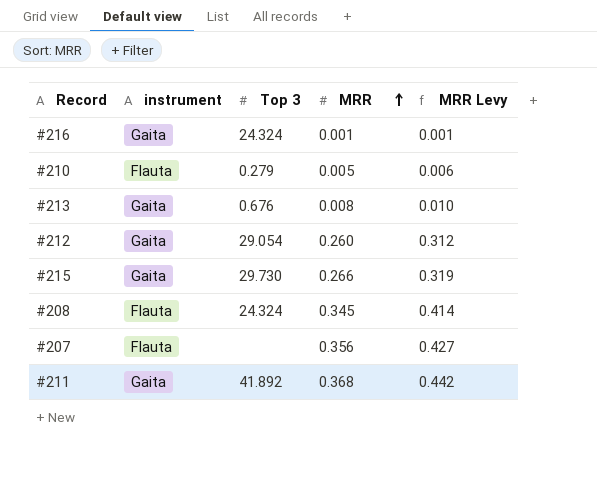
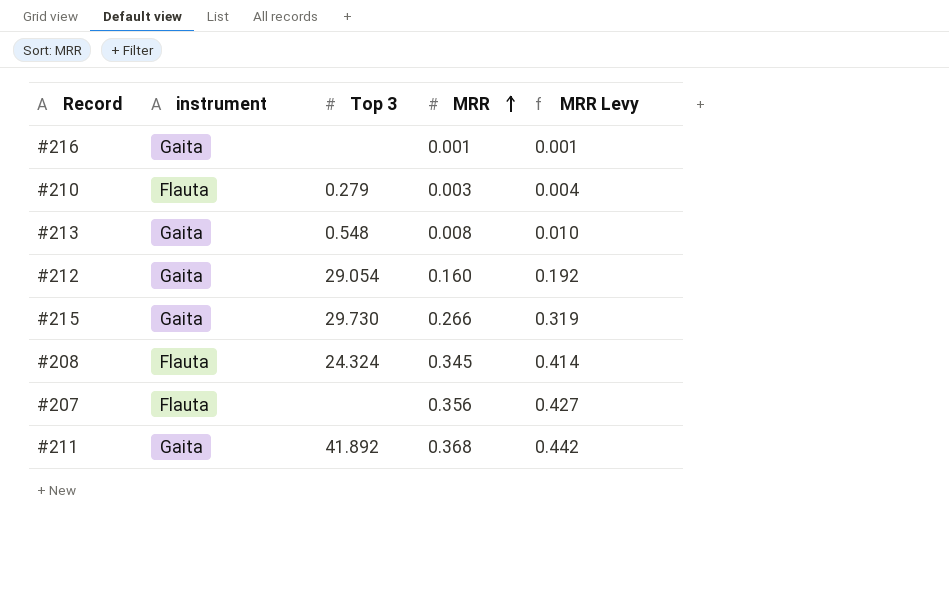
#216 | Top 3: 24.324 -> none
#210 | MRR: 0.005 -> 0.003
#210 | MRR Levy: 0.006 -> 0.004
#213 | Top 3: 0.676 -> 0.548
#212 | MRR: 0.260 -> 0.160
#212 | MRR Levy: 0.312 -> 0.192

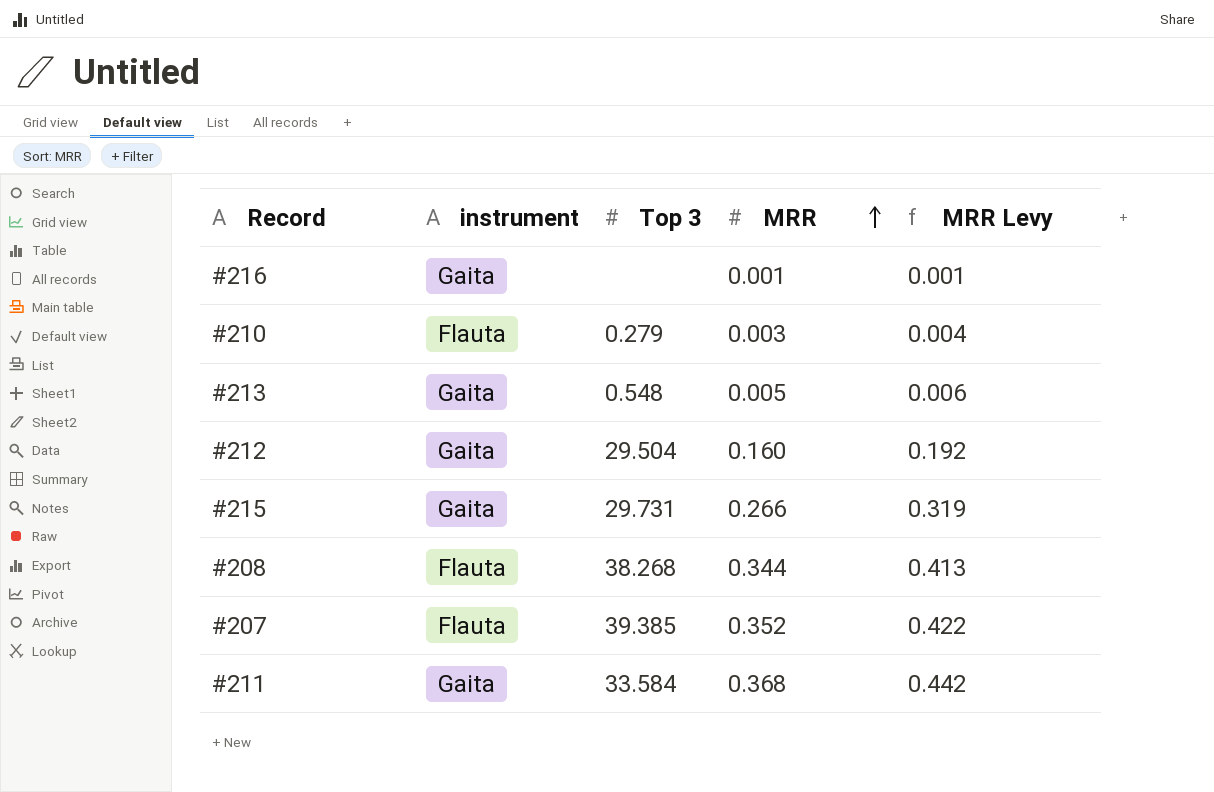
#213 | MRR: 0.008 -> 0.005
#213 | MRR Levy: 0.010 -> 0.006
#212 | Top 3: 29.054 -> 29.504
#215 | Top 3: 29.730 -> 29.731
#208 | Top 3: 24.324 -> 38.268
#208 | MRR: 0.345 -> 0.344
#208 | MRR Levy: 0.414 -> 0.413
#207 | Top 3: none -> 39.385
#207 | MRR: 0.356 -> 0.352
#207 | MRR Levy: 0.427 -> 0.422
#211 | Top 3: 41.892 -> 33.584

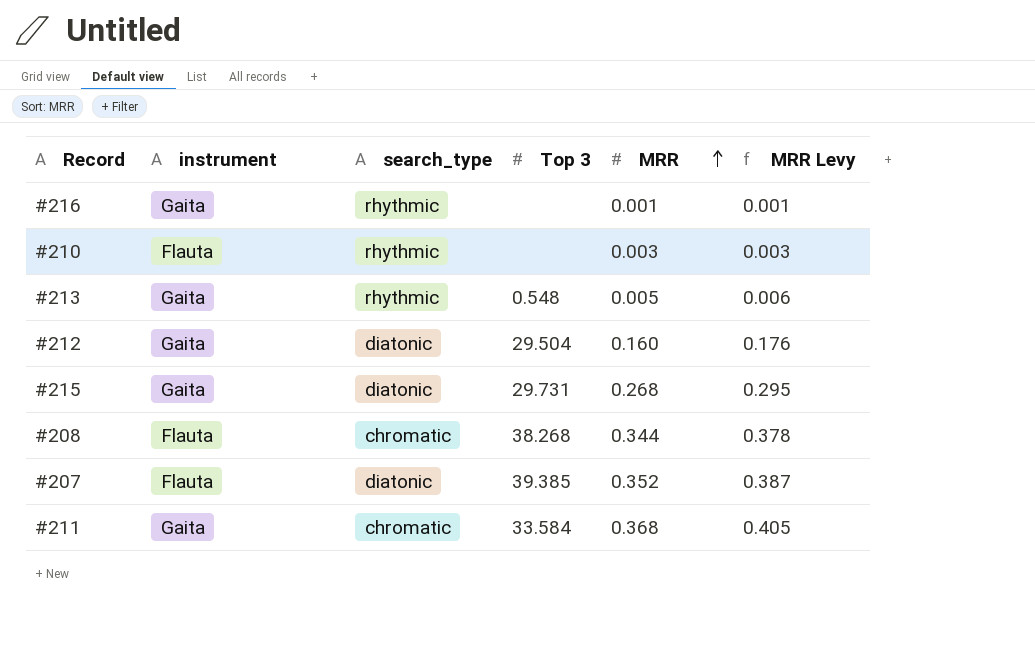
column search_type | position: none -> 3
column MRR Levy | formula: [MRR] * 1.2 -> [MRR] * 1.1
#210 | Top 3: 0.279 -> none
#215 | MRR: 0.266 -> 0.268

